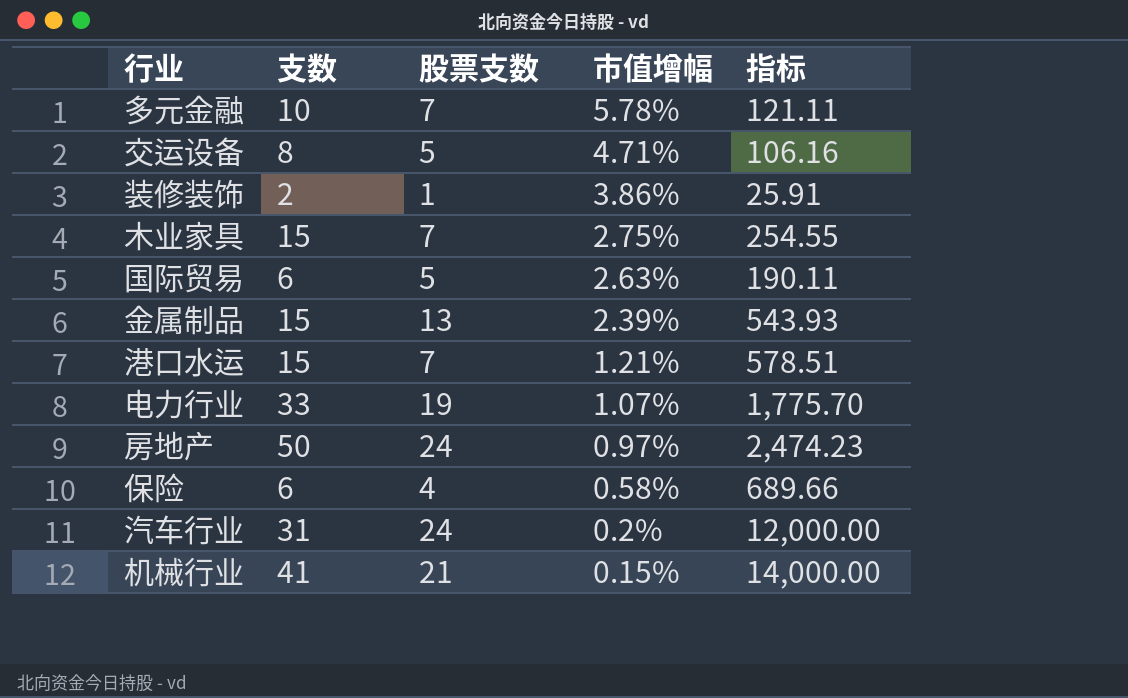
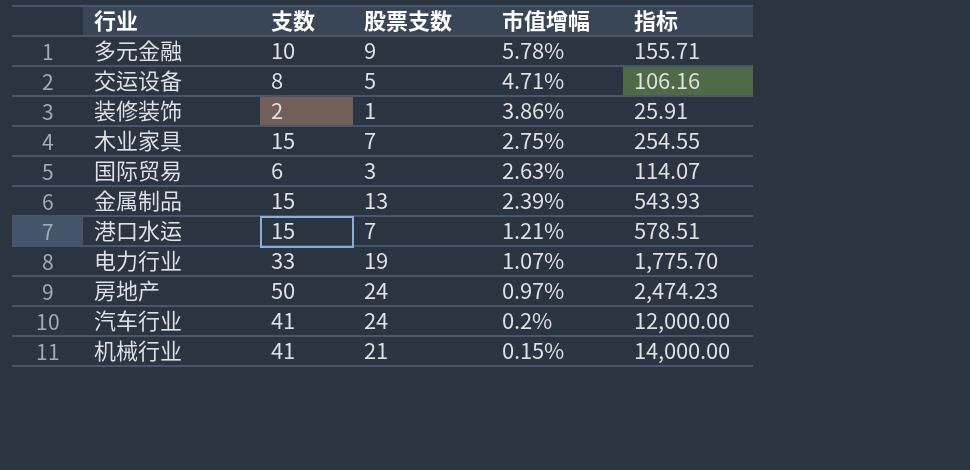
row 保险: 6 | 4 | 0.58% | 689.66 -> none
多元金融 | 股票支数: 7 -> 9
多元金融 | 指标: 121.11 -> 155.71
国际贸易 | 股票支数: 5 -> 3
国际贸易 | 指标: 190.11 -> 114.07
汽车行业 | 支数: 31 -> 41

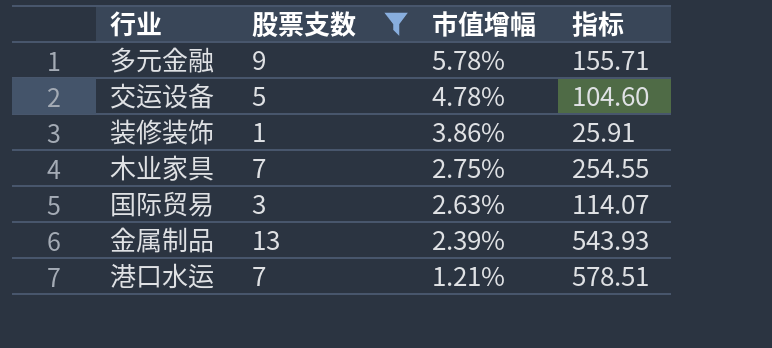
filter: none -> 股票支数 <= 13
column 支数 | position: 2 -> none
交运设备 | 市值增幅: 4.71% -> 4.78%
交运设备 | 指标: 106.16 -> 104.60

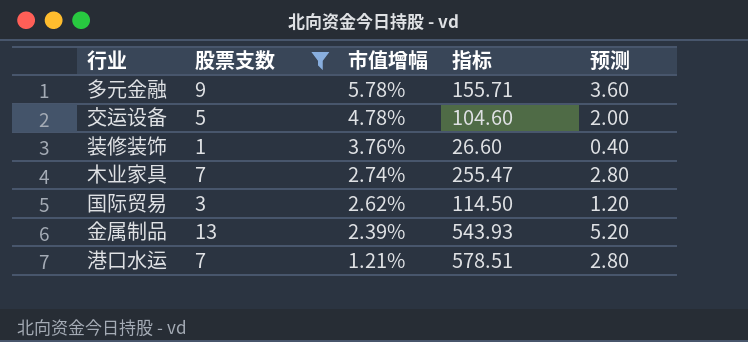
column 预测 | formula: none -> [股票支数] * 0.4
装修装饰 | 市值增幅: 3.86% -> 3.76%
装修装饰 | 指标: 25.91 -> 26.60
木业家具 | 市值增幅: 2.75% -> 2.74%
木业家具 | 指标: 254.55 -> 255.47
国际贸易 | 市值增幅: 2.63% -> 2.62%
国际贸易 | 指标: 114.07 -> 114.50

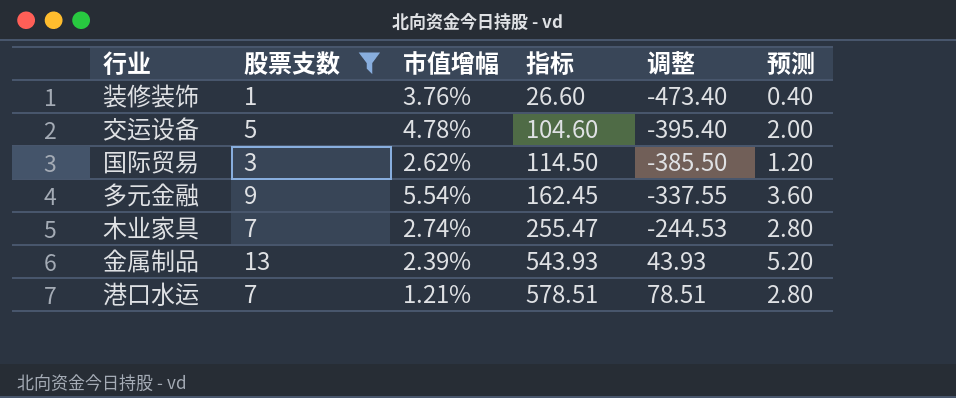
row order: 市值增幅 descending -> 指标 ascending
column 调整 | formula: none -> [指标] - 500
多元金融 | 市值增幅: 5.78% -> 5.54%
多元金融 | 指标: 155.71 -> 162.45

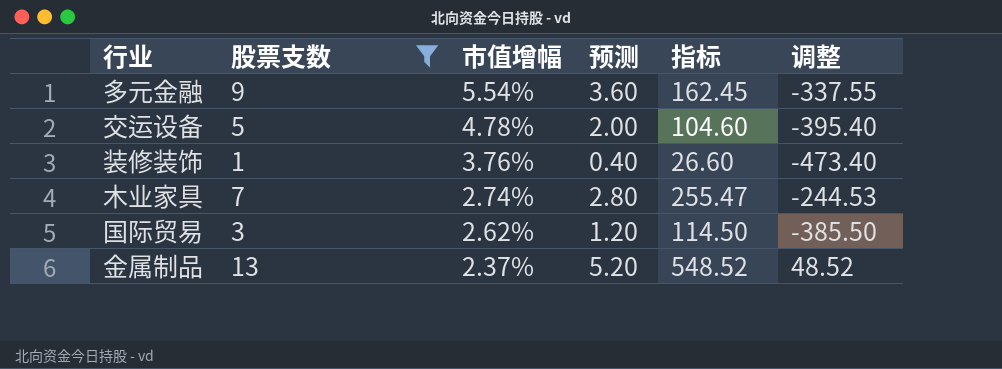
row order: 指标 ascending -> 市值增幅 descending
column 预测 | position: 6 -> 4
row 港口水运: 7 | 1.21% | 578.51 | 78.51 | 2.80 -> none
金属制品 | 市值增幅: 2.39% -> 2.37%
金属制品 | 指标: 543.93 -> 548.52
金属制品 | 调整: 43.93 -> 48.52

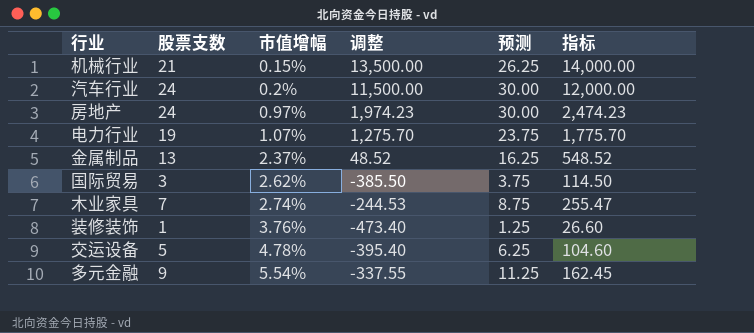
filter: 股票支数 <= 13 -> none
row order: 市值增幅 descending -> 市值增幅 ascending
column 调整 | position: 6 -> 4
column 预测 | formula: [股票支数] * 0.4 -> [股票支数] * 1.25

